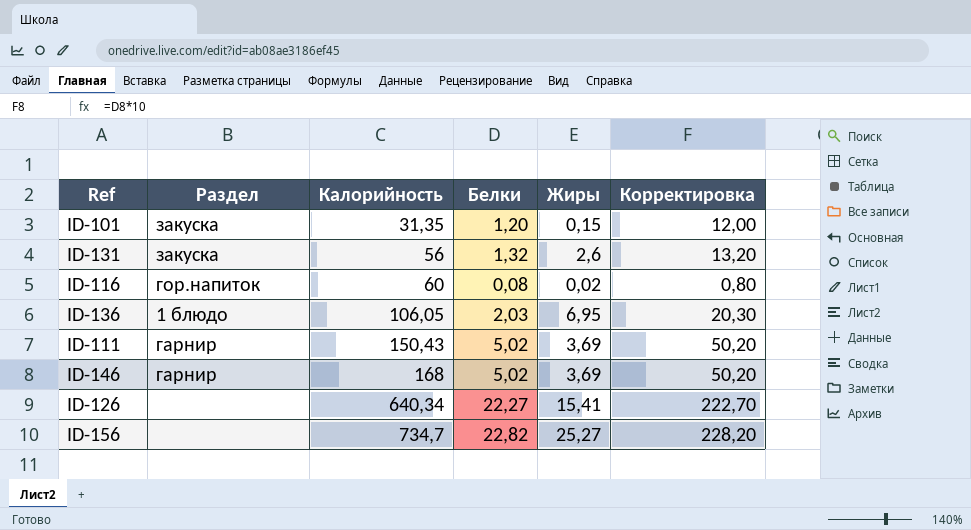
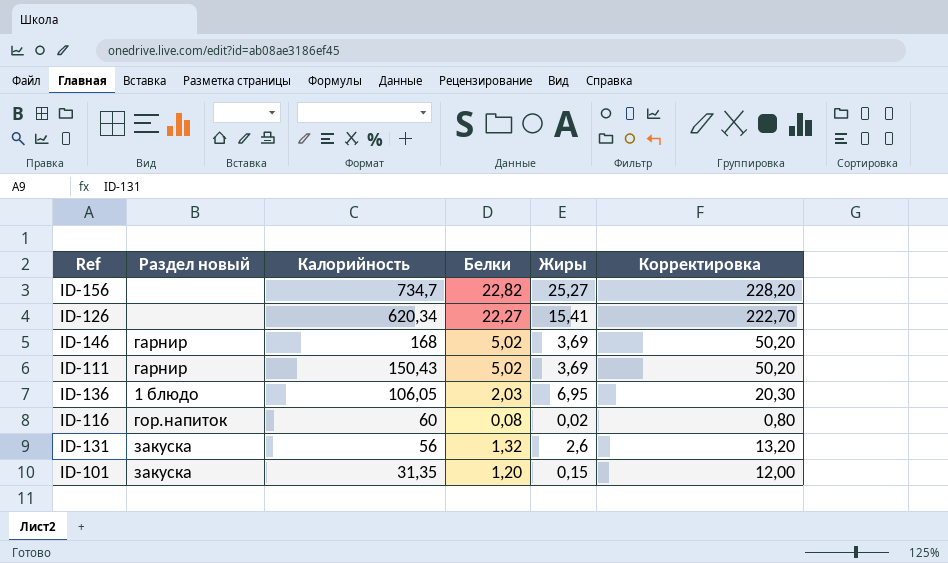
row order: Калорийность ascending -> Калорийность descending
column name: Раздел -> Раздел новый
ID-126 | Калорийность: 640,34 -> 620,34

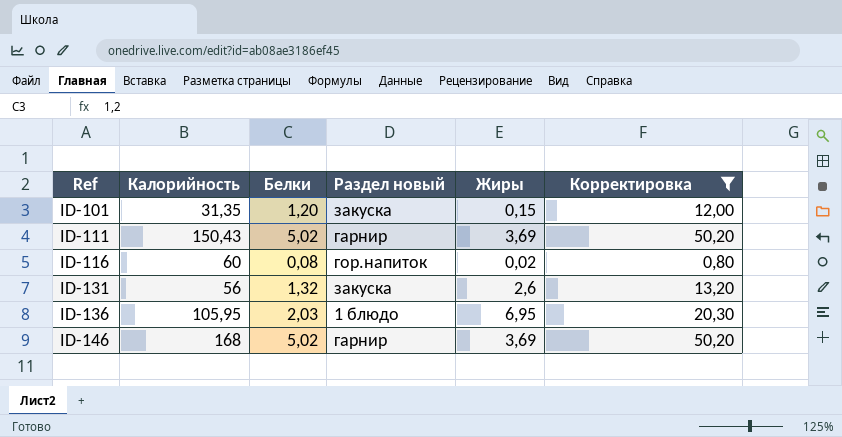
filter: none -> Корректировка <= 50,20
row order: Калорийность descending -> Ref ascending
column Раздел новый | position: 2 -> 4
ID-136 | Калорийность: 106,05 -> 105,95

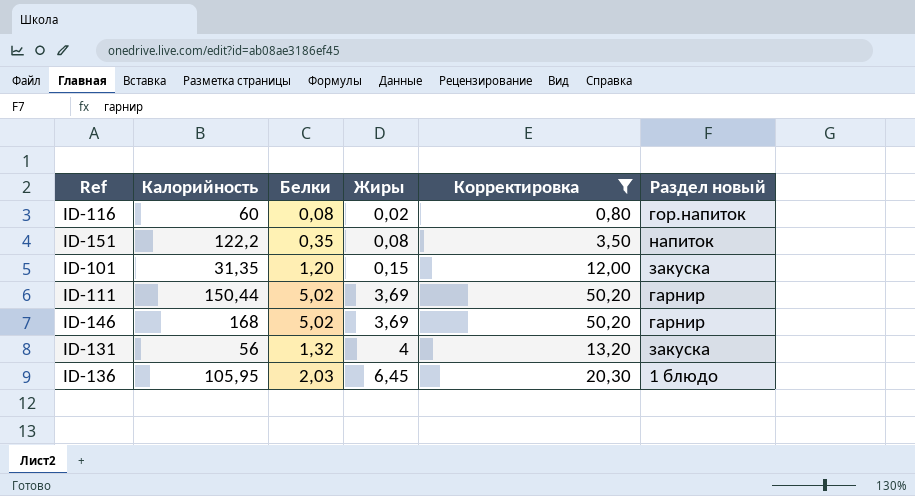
row order: Ref ascending -> Жиры ascending
column Раздел новый | position: 4 -> 6
row ID-151: none -> 122,2 | 0,35 | 0,08 | 3,50 | напиток
ID-111 | Калорийность: 150,43 -> 150,44
ID-131 | Жиры: 2,6 -> 4
ID-136 | Жиры: 6,95 -> 6,45

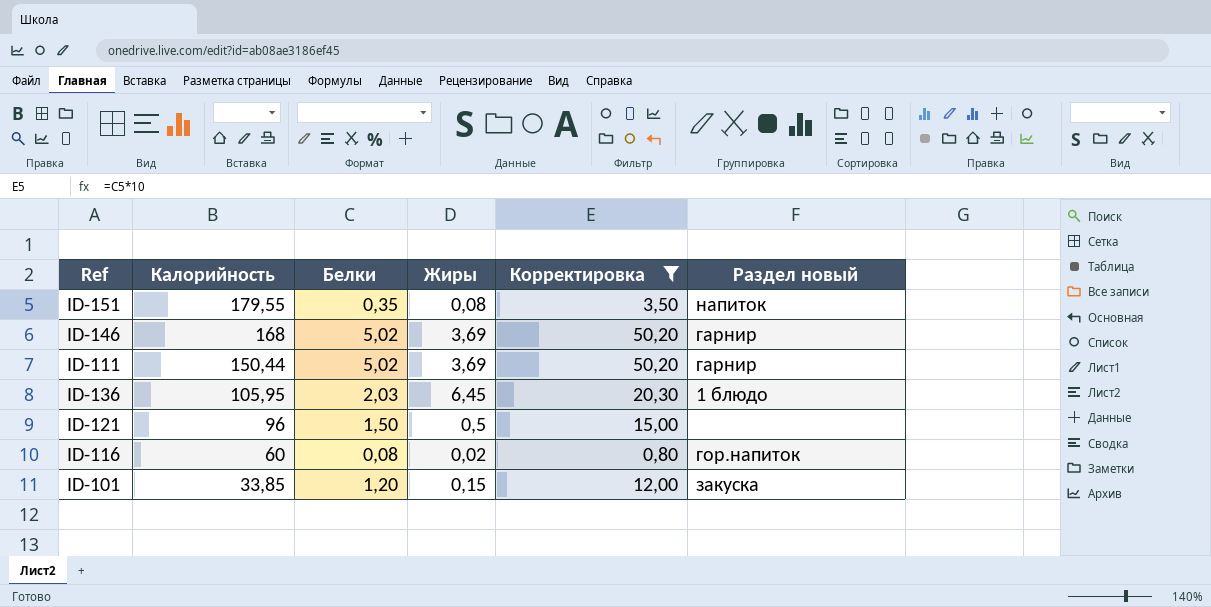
row order: Жиры ascending -> Калорийность descending
row ID-131: 56 | 1,32 | 4 | 13,20 | закуска -> none
ID-151 | Калорийность: 122,2 -> 179,55
row ID-121: none -> 96 | 1,50 | 0,5 | 15,00 | none
ID-101 | Калорийность: 31,35 -> 33,85

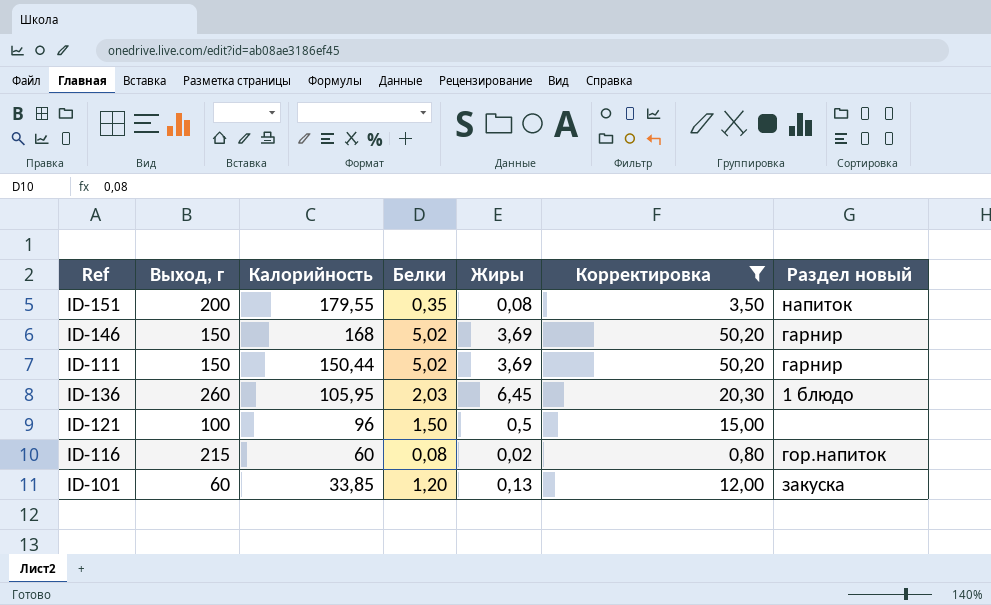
column Выход, г | position: none -> 2
ID-101 | Жиры: 0,15 -> 0,13

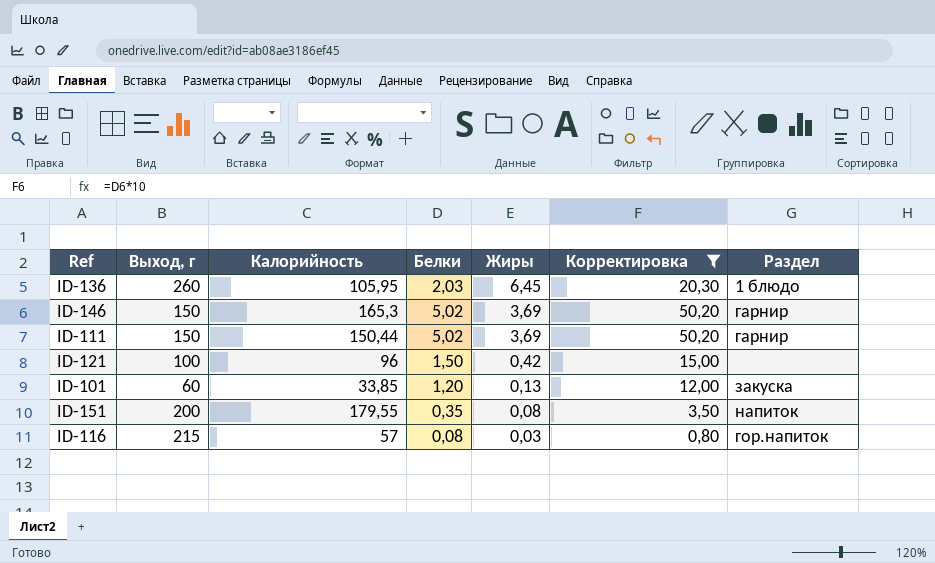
row order: Калорийность descending -> Жиры descending
column name: Раздел новый -> Раздел
ID-146 | Калорийность: 168 -> 165,3
ID-121 | Жиры: 0,5 -> 0,42
ID-116 | Калорийность: 60 -> 57
ID-116 | Жиры: 0,02 -> 0,03

